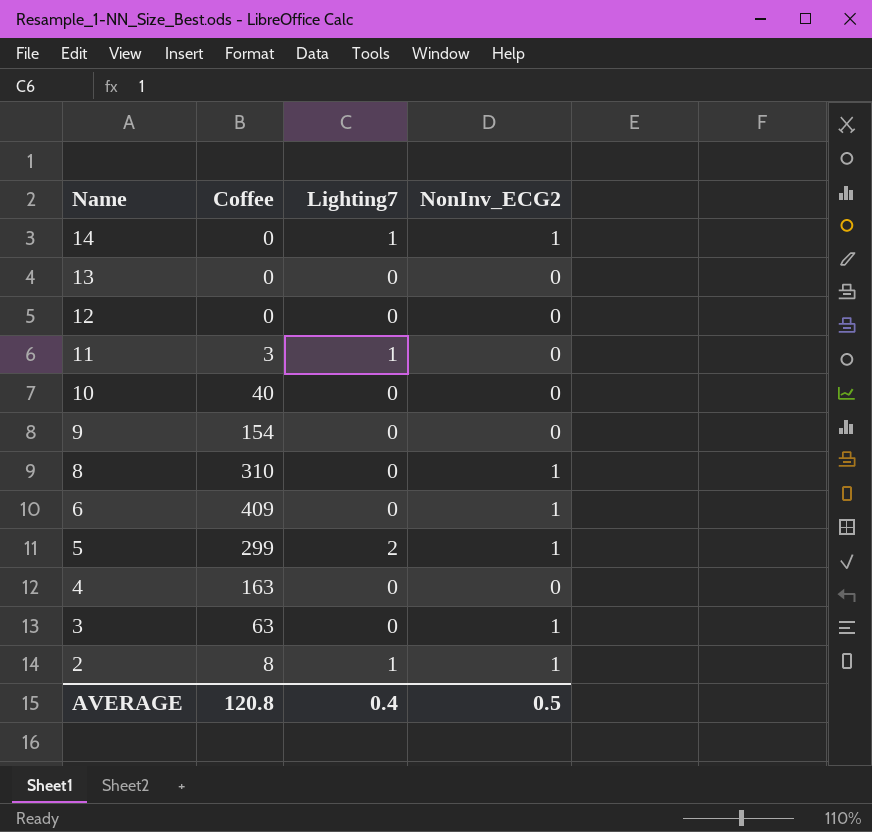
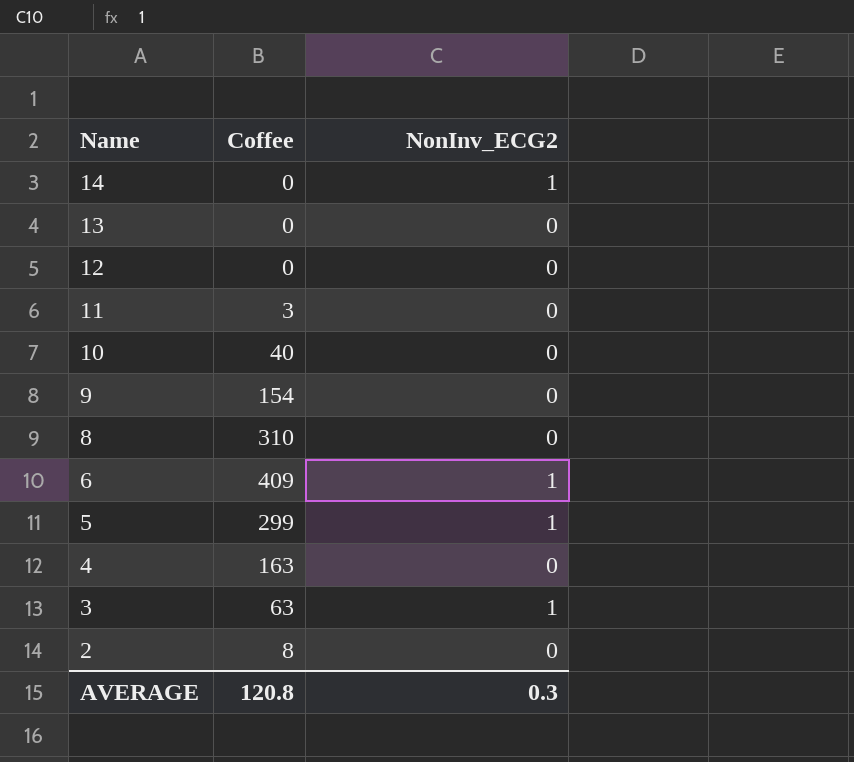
column Lighting7 | position: 3 -> none
8 | NonInv_ECG2: 1 -> 0
2 | NonInv_ECG2: 1 -> 0
AVERAGE | NonInv_ECG2: 0.5 -> 0.3

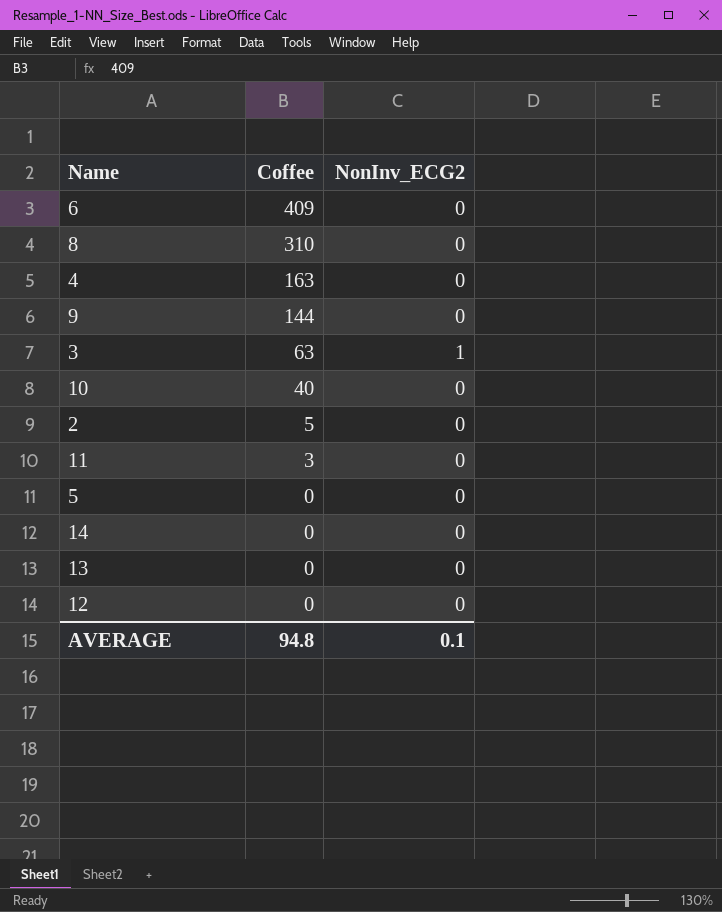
row order: Name descending -> Coffee descending
6 | NonInv_ECG2: 1 -> 0
9 | Coffee: 154 -> 144
2 | Coffee: 8 -> 5
5 | Coffee: 299 -> 0
5 | NonInv_ECG2: 1 -> 0
14 | NonInv_ECG2: 1 -> 0
AVERAGE | Coffee: 120.8 -> 94.8
AVERAGE | NonInv_ECG2: 0.3 -> 0.1

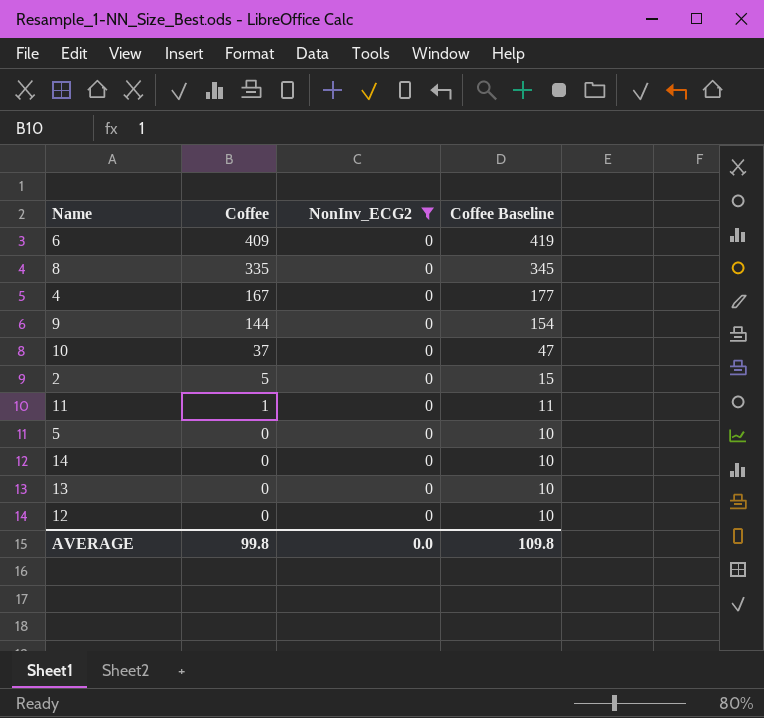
filter: none -> NonInv_ECG2 = 0
column Coffee Baseline | formula: none -> [Coffee] + 10
8 | Coffee: 310 -> 335
4 | Coffee: 163 -> 167
10 | Coffee: 40 -> 37
11 | Coffee: 3 -> 1
AVERAGE | Coffee: 94.8 -> 99.8
AVERAGE | NonInv_ECG2: 0.1 -> 0.0

